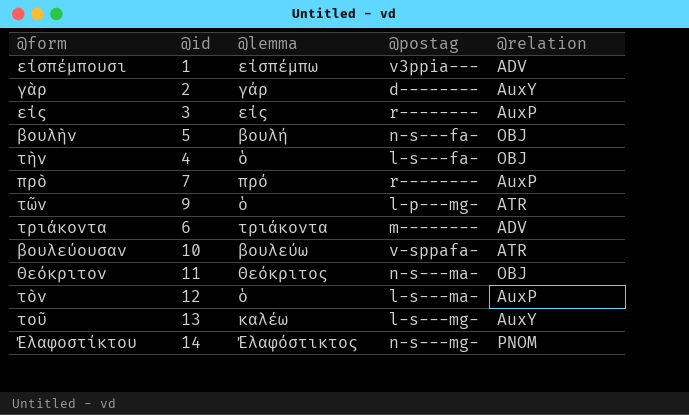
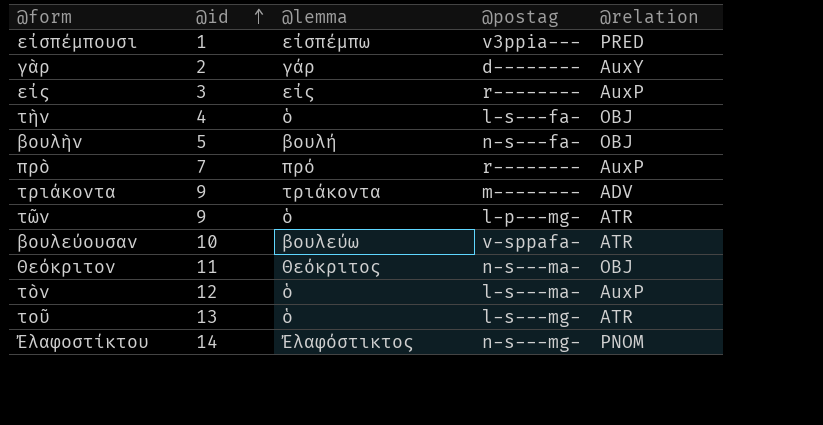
row order: none -> @id ascending
εἰσπέμπουσι | @relation: ADV -> PRED
τριάκοντα | @id: 6 -> 9
τοῦ | @lemma: καλέω -> ὁ
τοῦ | @relation: AuxY -> ATR

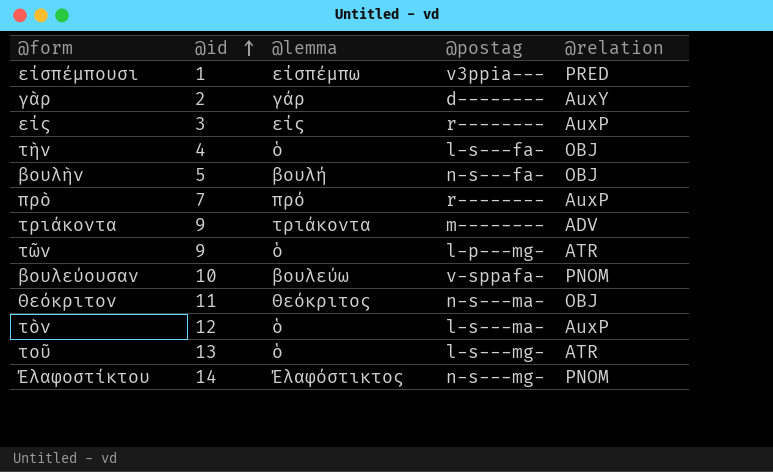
βουλεύουσαν | @relation: ATR -> PNOM

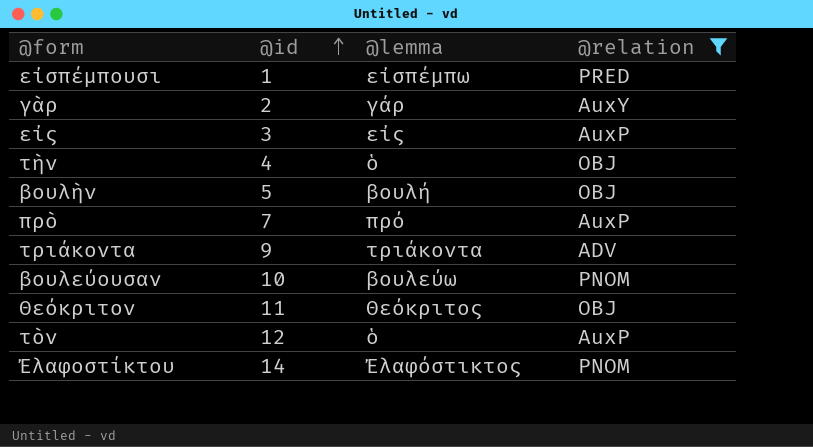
filter: none -> @relation != ATR
column @postag | position: 4 -> none

